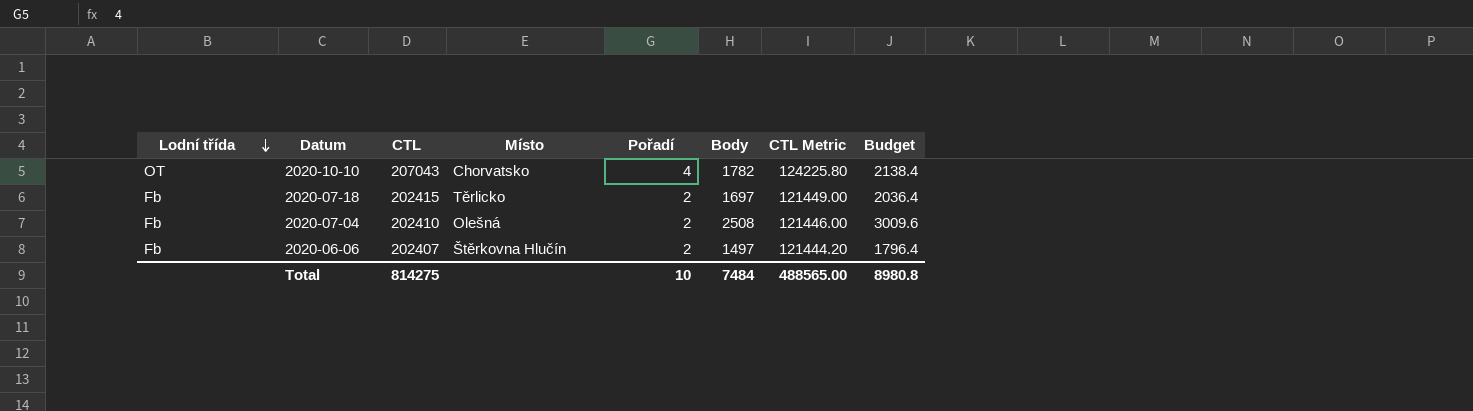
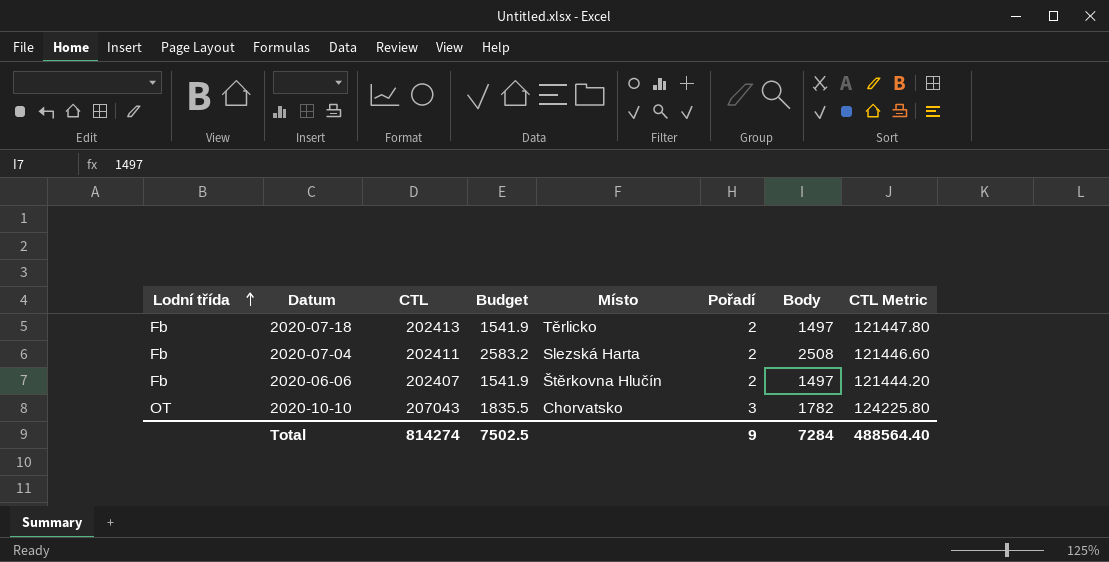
row order: Lodní třída descending -> Lodní třída ascending
column Budget | formula: [Body] * 1.2 -> [Body] * 1.03
column Budget | position: 8 -> 4
2020-07-18 | CTL: 202415 -> 202413
2020-07-18 | Body: 1697 -> 1497
2020-07-18 | CTL Metric: 121449.00 -> 121447.80
2020-07-04 | CTL: 202410 -> 202411
2020-07-04 | Místo: Olešná -> Slezská Harta
2020-07-04 | CTL Metric: 121446.00 -> 121446.60
2020-10-10 | Pořadí: 4 -> 3
Total | CTL: 814275 -> 814274
Total | Budget: 8980.8 -> 7502.5
Total | Pořadí: 10 -> 9
Total | Body: 7484 -> 7284
Total | CTL Metric: 488565.00 -> 488564.40

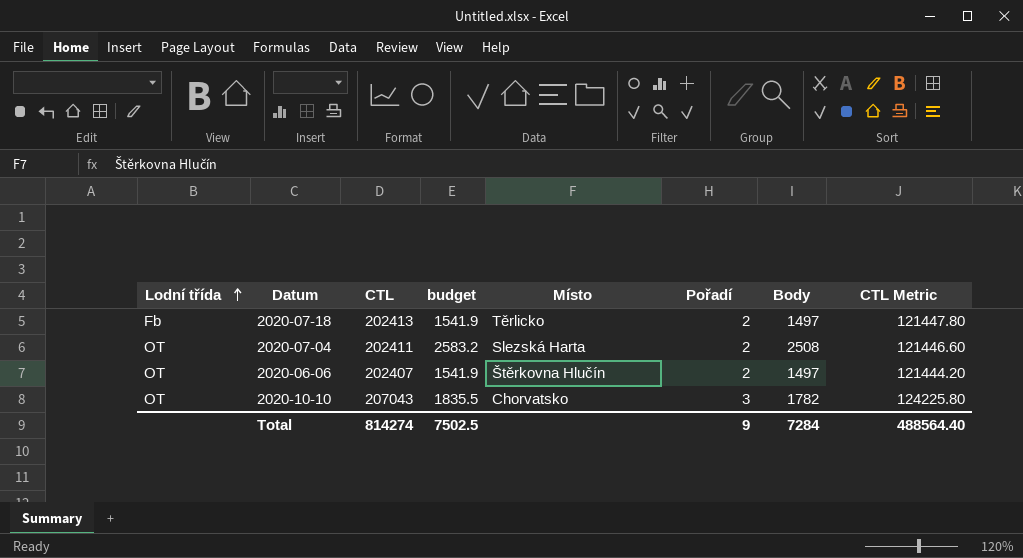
column name: Budget -> budget
2020-07-04 | Lodní třída: Fb -> OT
2020-06-06 | Lodní třída: Fb -> OT

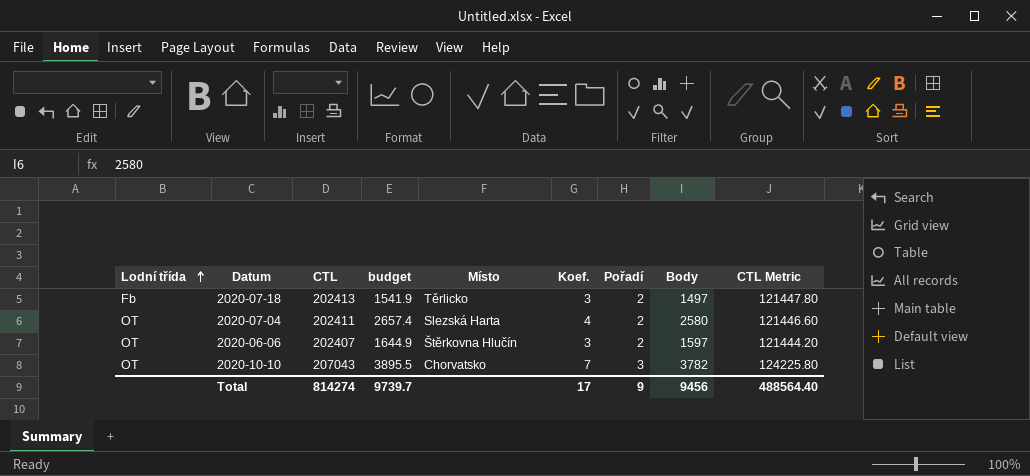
column Koef. | position: none -> 6
2020-07-04 | budget: 2583.2 -> 2657.4
2020-07-04 | Body: 2508 -> 2580
2020-06-06 | budget: 1541.9 -> 1644.9
2020-06-06 | Body: 1497 -> 1597
2020-10-10 | budget: 1835.5 -> 3895.5
2020-10-10 | Body: 1782 -> 3782
Total | budget: 7502.5 -> 9739.7
Total | Body: 7284 -> 9456

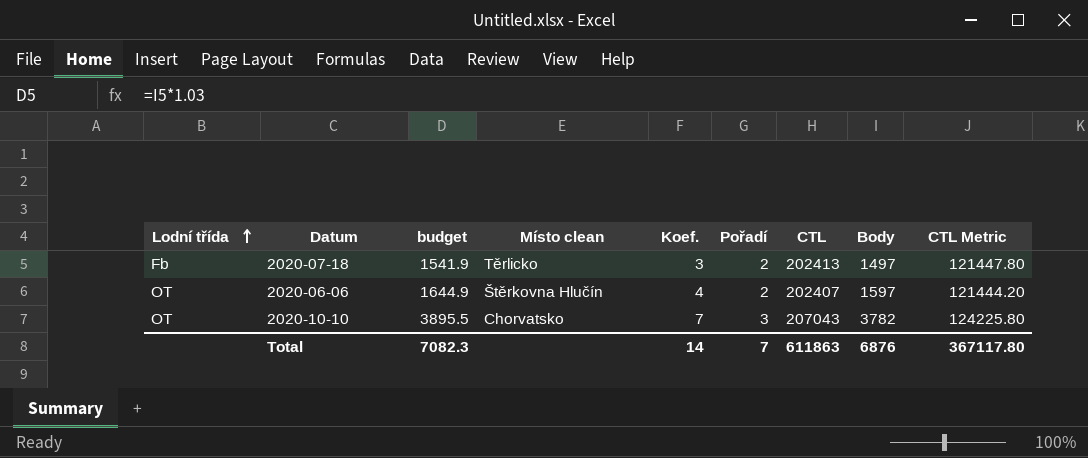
column name: Místo -> Místo clean
column CTL | position: 3 -> 7
row 2020-07-04: OT | 202411 | 2657.4 | Slezská Harta | 4 | 2 | 2580 | 121446.60 -> none
2020-06-06 | Koef.: 3 -> 4
Total | budget: 9739.7 -> 7082.3
Total | Koef.: 17 -> 14
Total | Pořadí: 9 -> 7
Total | CTL: 814274 -> 611863
Total | Body: 9456 -> 6876
Total | CTL Metric: 488564.40 -> 367117.80

